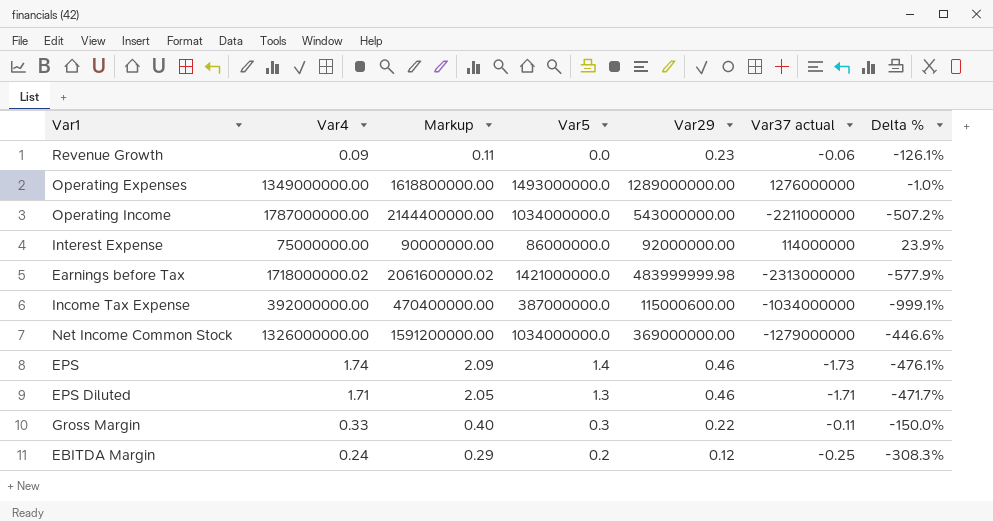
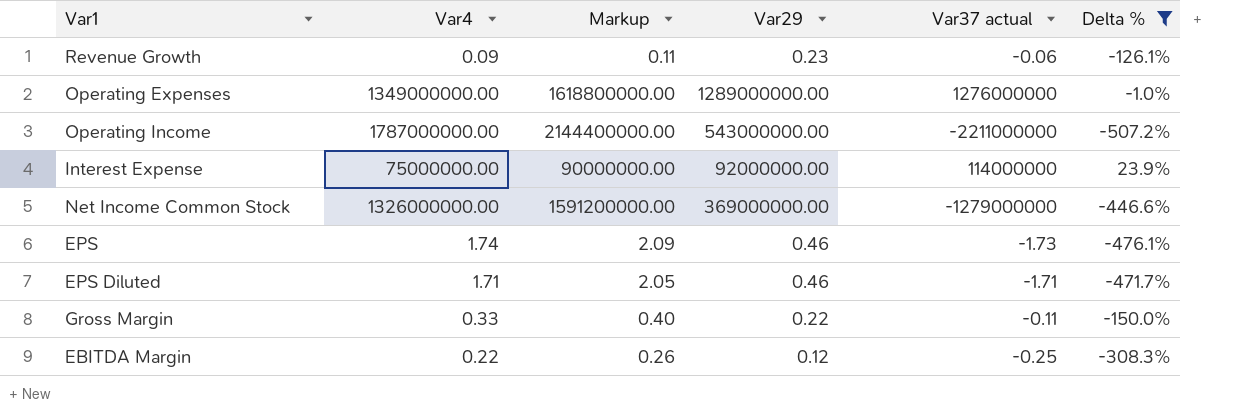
filter: none -> Delta % >= -507.2%
column Var5 | position: 4 -> none
EBITDA Margin | Var4: 0.24 -> 0.22
EBITDA Margin | Markup: 0.29 -> 0.26

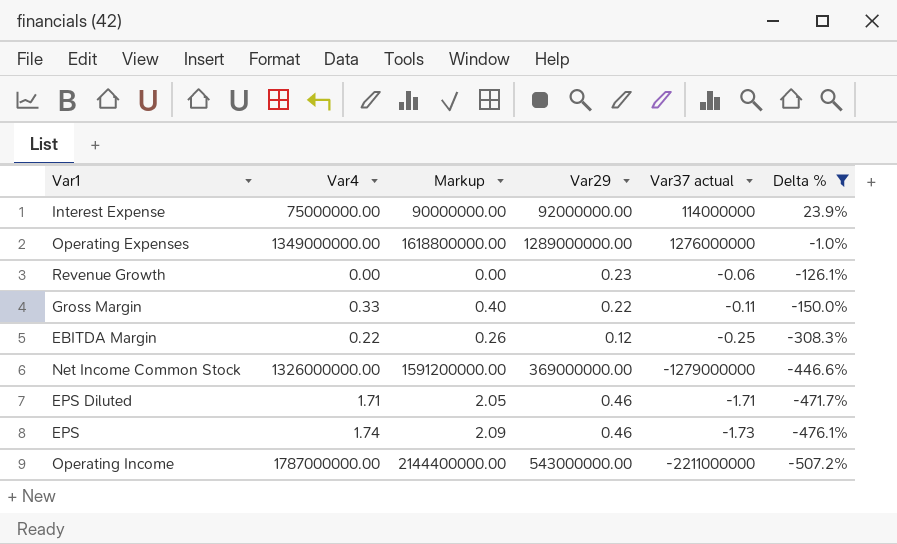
row order: none -> Delta % descending
Revenue Growth | Var4: 0.09 -> 0.00
Revenue Growth | Markup: 0.11 -> 0.00

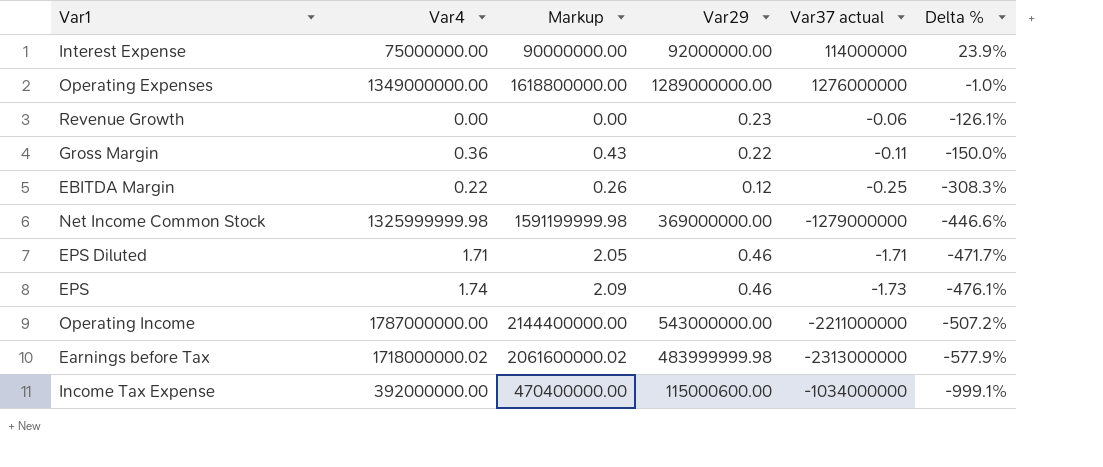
filter: Delta % >= -507.2% -> none
Gross Margin | Var4: 0.33 -> 0.36
Gross Margin | Markup: 0.40 -> 0.43
Net Income Common Stock | Var4: 1326000000.00 -> 1325999999.98
Net Income Common Stock | Markup: 1591200000.00 -> 1591199999.98

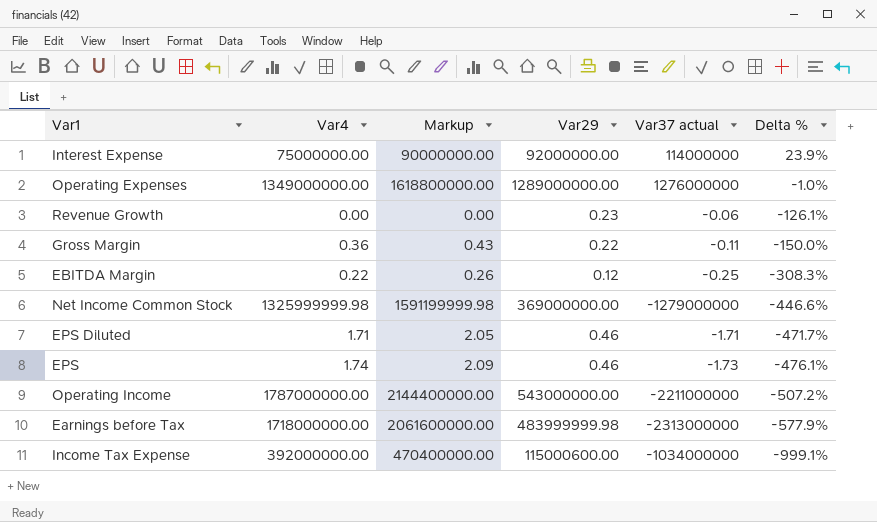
Earnings before Tax | Var4: 1718000000.02 -> 1718000000.00
Earnings before Tax | Markup: 2061600000.02 -> 2061600000.00

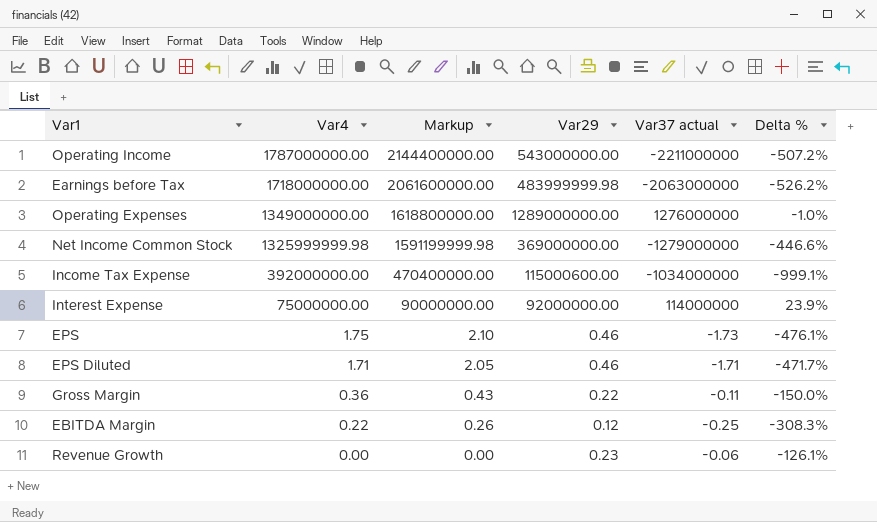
row order: Delta % descending -> Var4 descending
Earnings before Tax | Var37 actual: -2313000000 -> -2063000000
Earnings before Tax | Delta %: -577.9% -> -526.2%
EPS | Var4: 1.74 -> 1.75
EPS | Markup: 2.09 -> 2.10

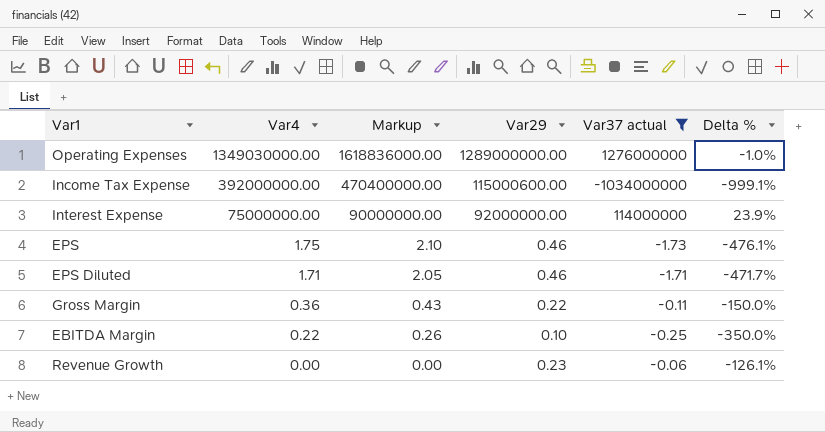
filter: none -> Var37 actual >= -1034000000
Operating Expenses | Var4: 1349000000.00 -> 1349030000.00
Operating Expenses | Markup: 1618800000.00 -> 1618836000.00
EBITDA Margin | Var29: 0.12 -> 0.10
EBITDA Margin | Delta %: -308.3% -> -350.0%

